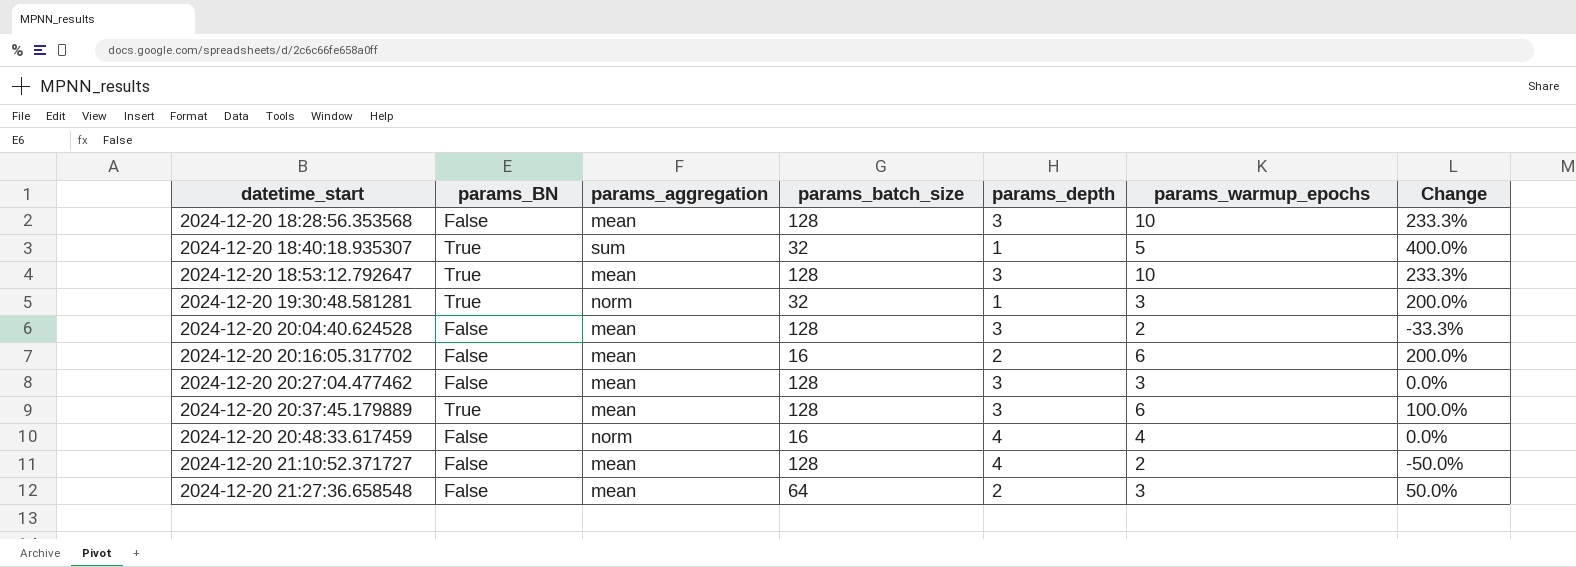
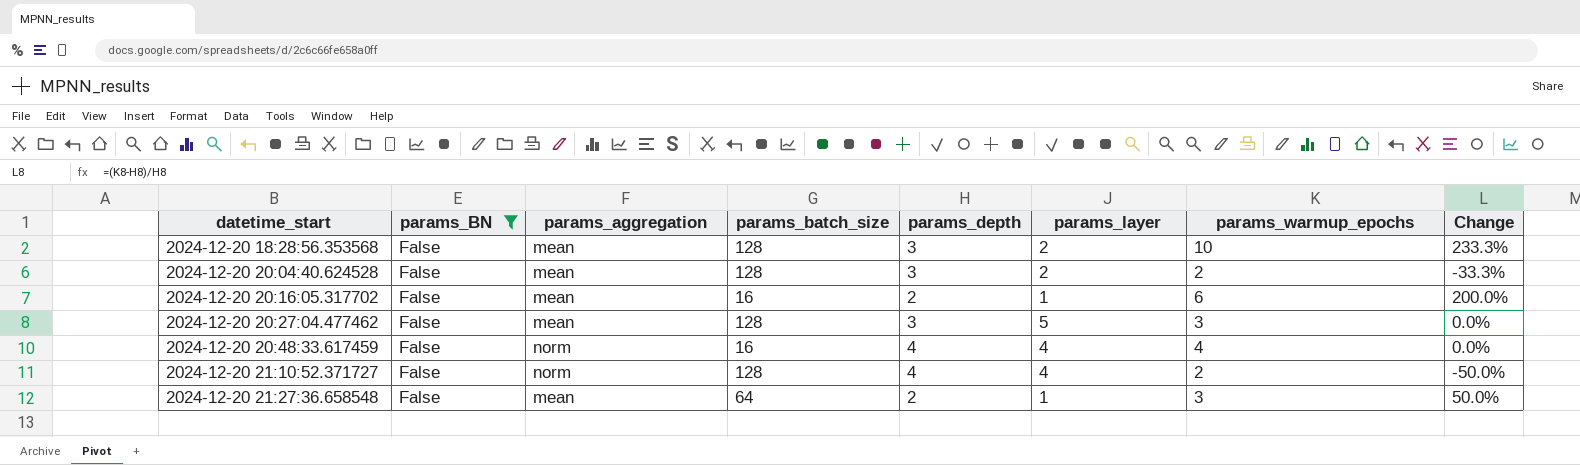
filter: none -> params_BN = False
column params_layer | position: none -> 6
2024-12-20 21:10:52.371727 | params_aggregation: mean -> norm

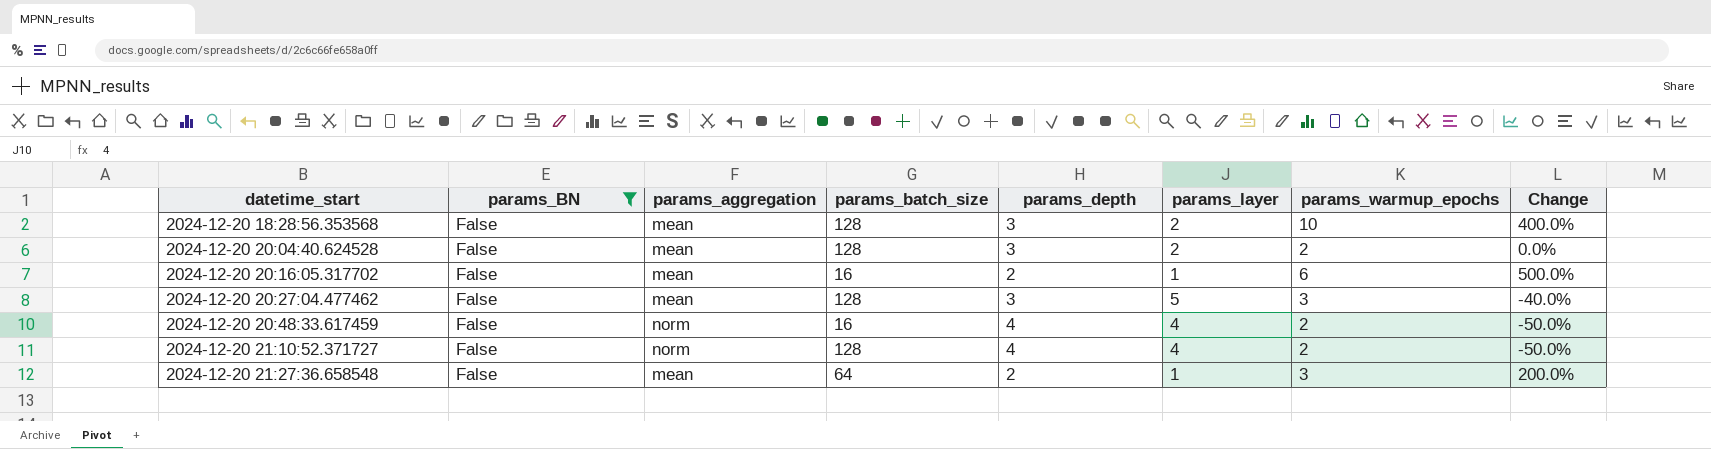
column Change | formula: ([params_warmup_epochs] - [params_depth]) / [params_depth] -> ([params_warmup_epochs] - [params_layer]) / [params_layer]
2024-12-20 20:48:33.617459 | params_warmup_epochs: 4 -> 2

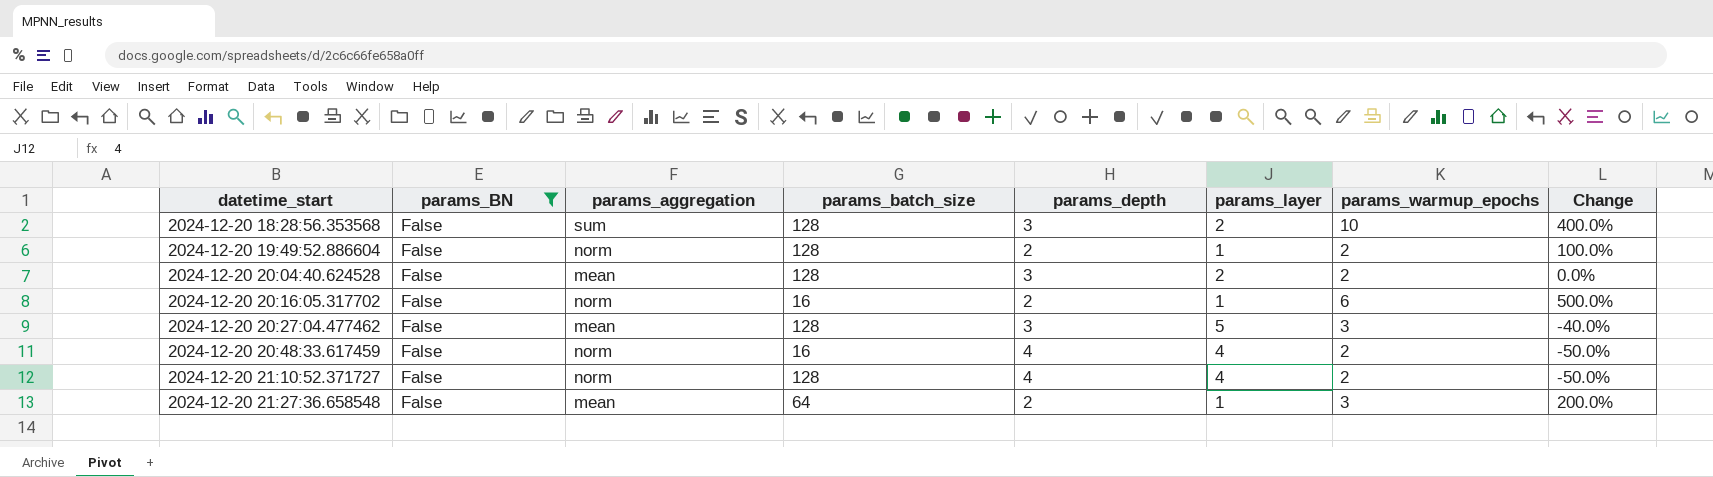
2024-12-20 18:28:56.353568 | params_aggregation: mean -> sum
row 2024-12-20 19:49:52.886604: none -> False | norm | 128 | 2 | 1 | 2 | 100.0%
2024-12-20 20:16:05.317702 | params_aggregation: mean -> norm

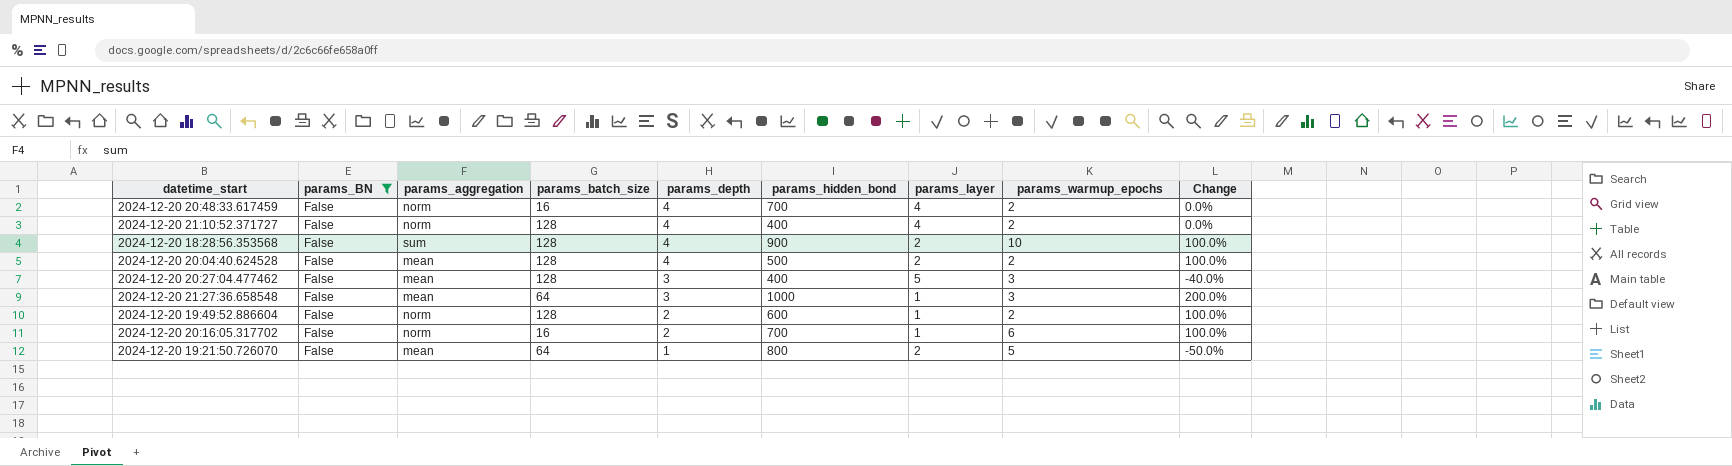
row order: datetime_start ascending -> params_depth descending
column params_hidden_bond | position: none -> 6
column Change | formula: ([params_warmup_epochs] - [params_layer]) / [params_layer] -> ([params_depth] - [params_layer]) / [params_layer]
2024-12-20 18:28:56.353568 | params_depth: 3 -> 4
2024-12-20 20:04:40.624528 | params_depth: 3 -> 4
2024-12-20 21:27:36.658548 | params_depth: 2 -> 3
row 2024-12-20 19:21:50.726070: none -> False | mean | 64 | 1 | 800 | 2 | 5 | -50.0%

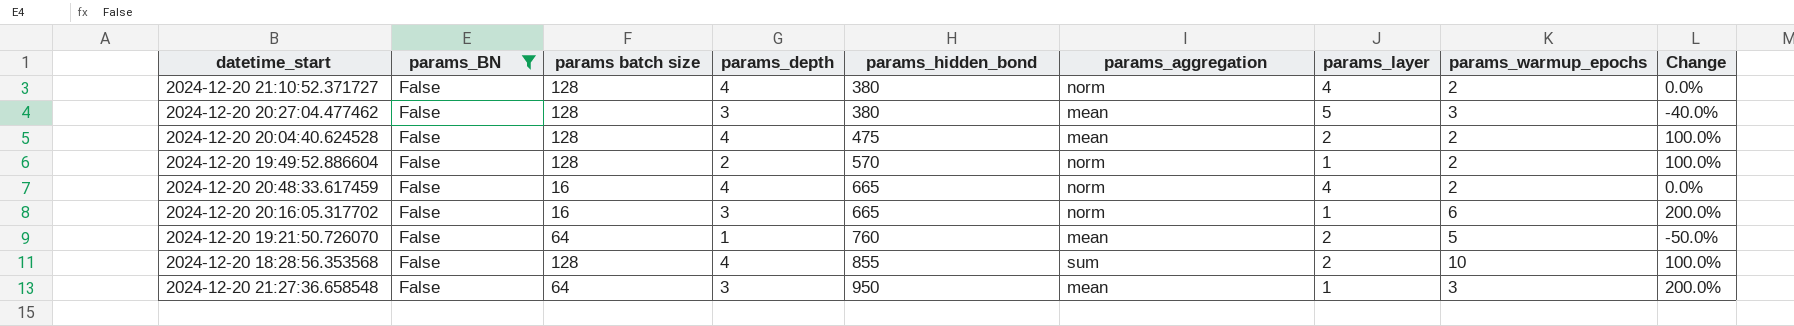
row order: params_depth descending -> params_hidden_bond ascending
column name: params_batch_size -> params batch size
column params_aggregation | position: 3 -> 6
2024-12-20 21:10:52.371727 | params_hidden_bond: 400 -> 380
2024-12-20 20:27:04.477462 | params_hidden_bond: 400 -> 380
2024-12-20 20:04:40.624528 | params_hidden_bond: 500 -> 475
2024-12-20 19:49:52.886604 | params_hidden_bond: 600 -> 570
2024-12-20 20:48:33.617459 | params_hidden_bond: 700 -> 665
2024-12-20 20:16:05.317702 | params_depth: 2 -> 3
2024-12-20 20:16:05.317702 | params_hidden_bond: 700 -> 665
2024-12-20 20:16:05.317702 | Change: 100.0% -> 200.0%
2024-12-20 19:21:50.726070 | params_hidden_bond: 800 -> 760
2024-12-20 18:28:56.353568 | params_hidden_bond: 900 -> 855
2024-12-20 21:27:36.658548 | params_hidden_bond: 1000 -> 950

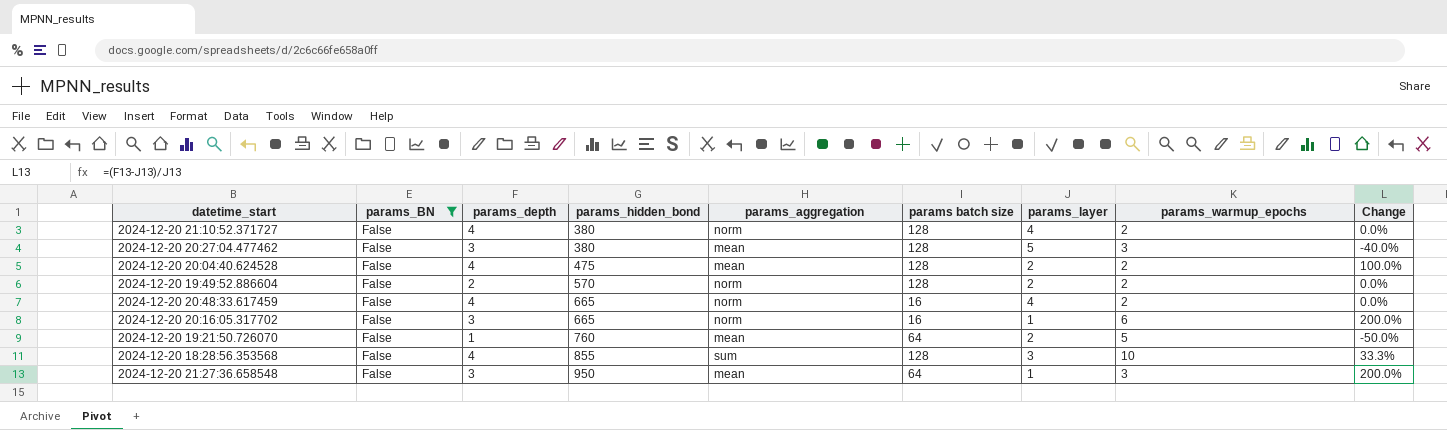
column params batch size | position: 3 -> 6
2024-12-20 19:49:52.886604 | params_layer: 1 -> 2
2024-12-20 19:49:52.886604 | Change: 100.0% -> 0.0%
2024-12-20 18:28:56.353568 | params_layer: 2 -> 3
2024-12-20 18:28:56.353568 | Change: 100.0% -> 33.3%

